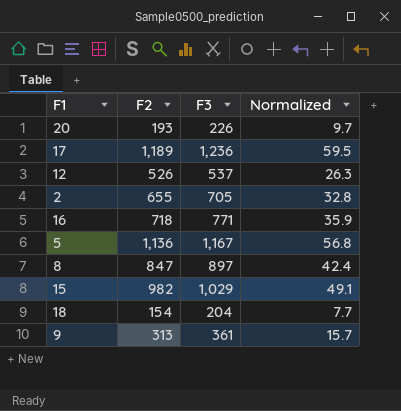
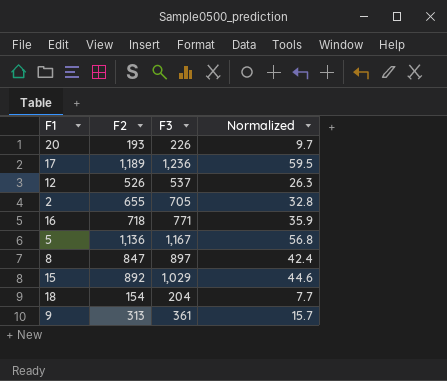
15 | F2: 982 -> 892
15 | Normalized: 49.1 -> 44.6

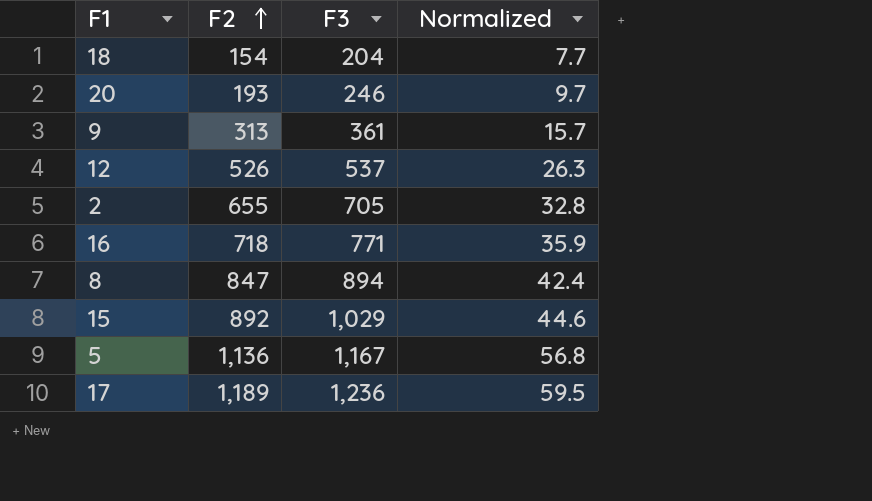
row order: none -> F2 ascending
20 | F3: 226 -> 246
8 | F3: 897 -> 894

